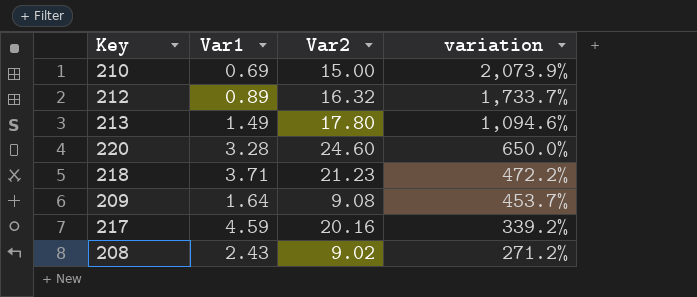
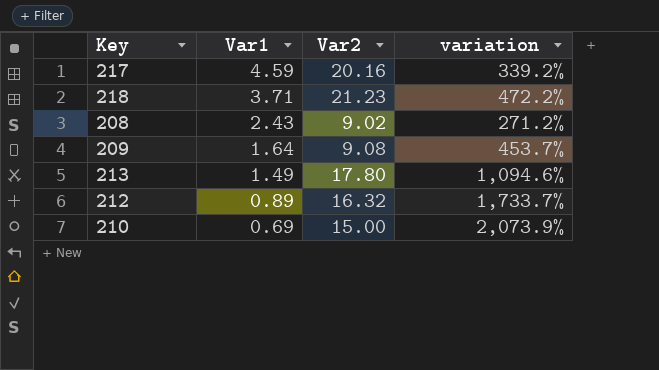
row order: variation descending -> Var1 descending
row 220: 3.28 | 24.60 | 650.0% -> none

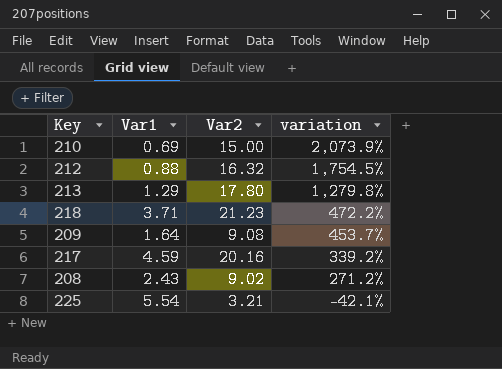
row order: Var1 descending -> variation descending
212 | Var1: 0.89 -> 0.88
212 | variation: 1,733.7% -> 1,754.5%
213 | Var1: 1.49 -> 1.29
213 | variation: 1,094.6% -> 1,279.8%
row 225: none -> 5.54 | 3.21 | -42.1%

